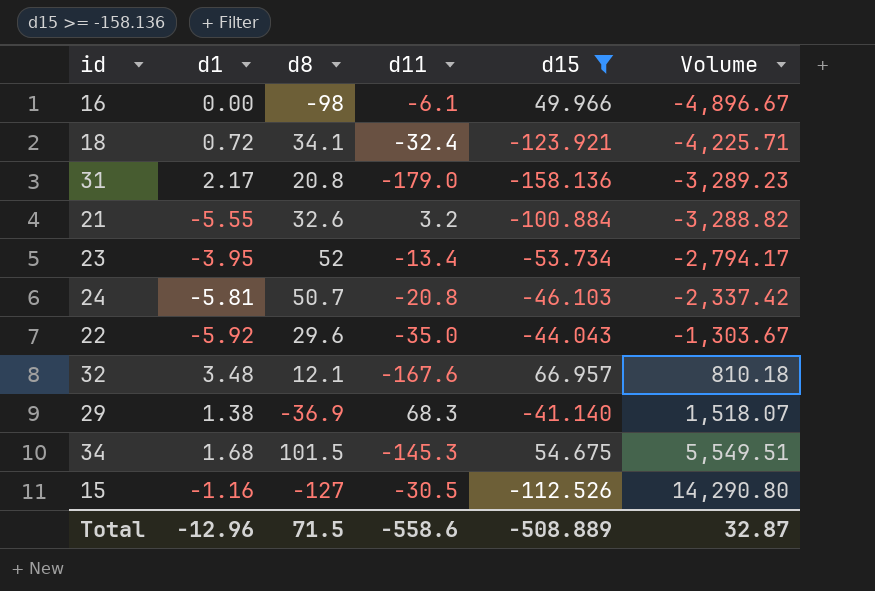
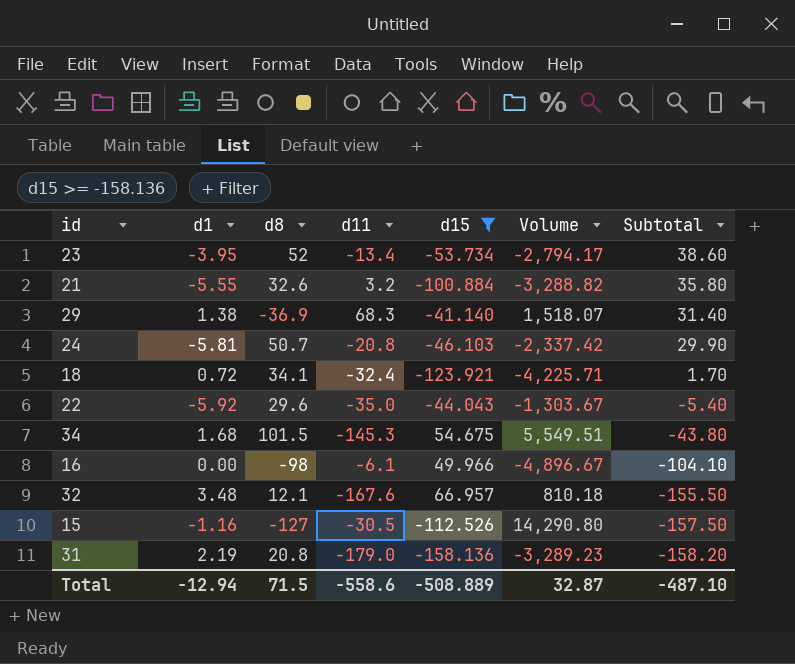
row order: Volume ascending -> Subtotal descending
column Subtotal | formula: none -> [d8] + [d11]
31 | d1: 2.17 -> 2.19
Total | d1: -12.96 -> -12.94

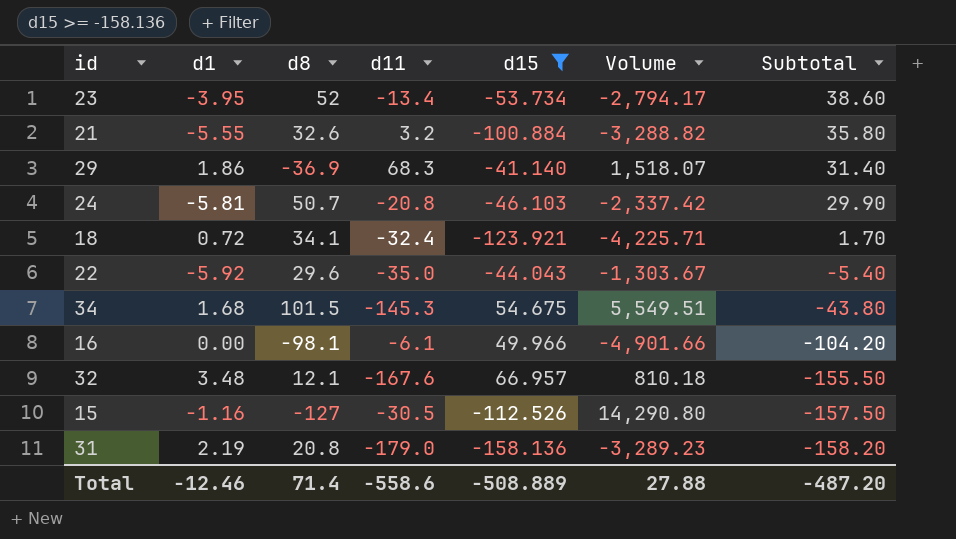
29 | d1: 1.38 -> 1.86
16 | d8: -98 -> -98.1
16 | Volume: -4,896.67 -> -4,901.66
16 | Subtotal: -104.10 -> -104.20
Total | d1: -12.94 -> -12.46
Total | d8: 71.5 -> 71.4
Total | Volume: 32.87 -> 27.88
Total | Subtotal: -487.10 -> -487.20

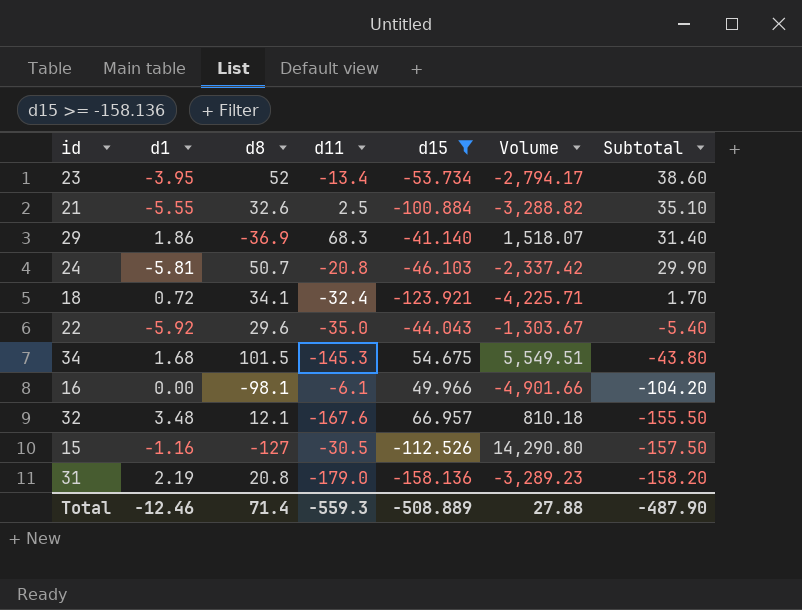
21 | d11: 3.2 -> 2.5
21 | Subtotal: 35.80 -> 35.10
Total | d11: -558.6 -> -559.3
Total | Subtotal: -487.20 -> -487.90

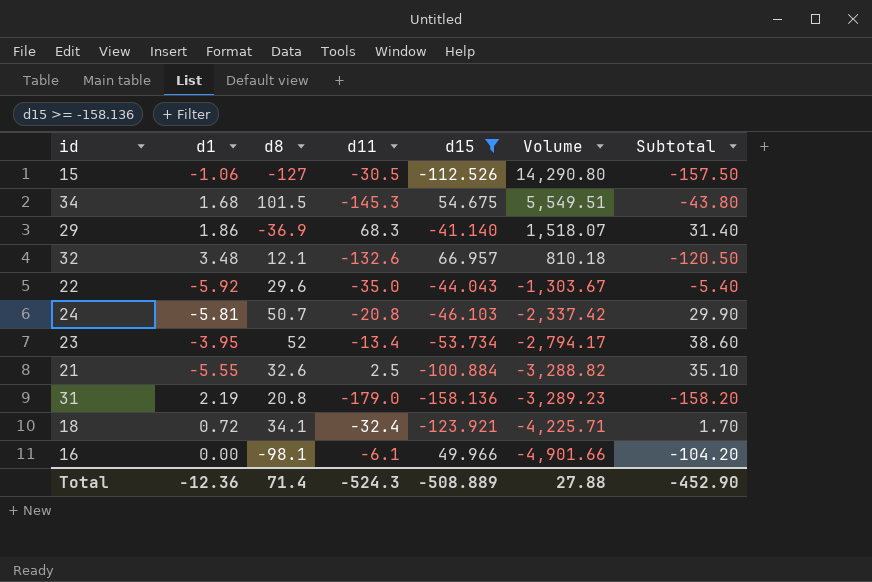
row order: Subtotal descending -> Volume descending
15 | d1: -1.16 -> -1.06
32 | d11: -167.6 -> -132.6
32 | Subtotal: -155.50 -> -120.50
Total | d1: -12.46 -> -12.36
Total | d11: -559.3 -> -524.3
Total | Subtotal: -487.90 -> -452.90

